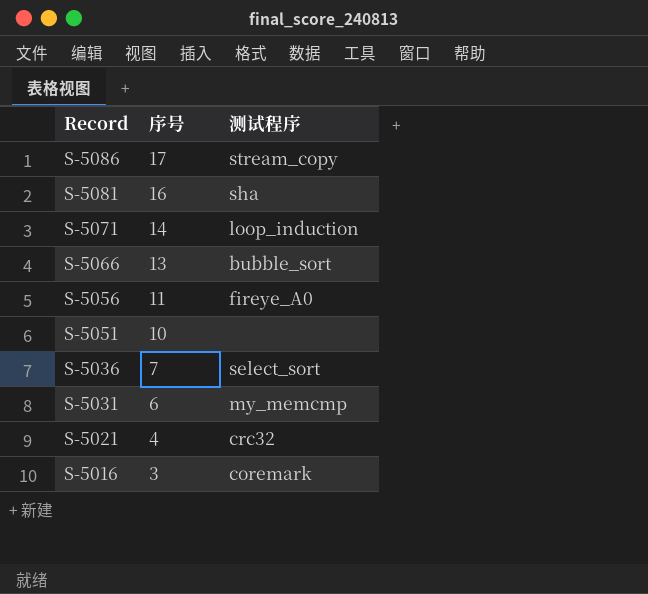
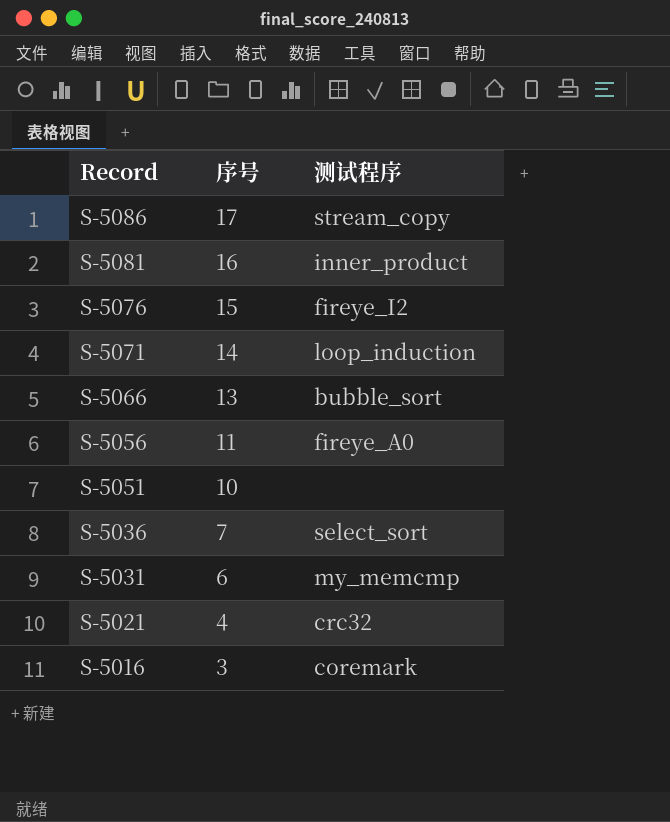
S-5081 | 测试程序: sha -> inner_product
row S-5076: none -> 15 | fireye_I2

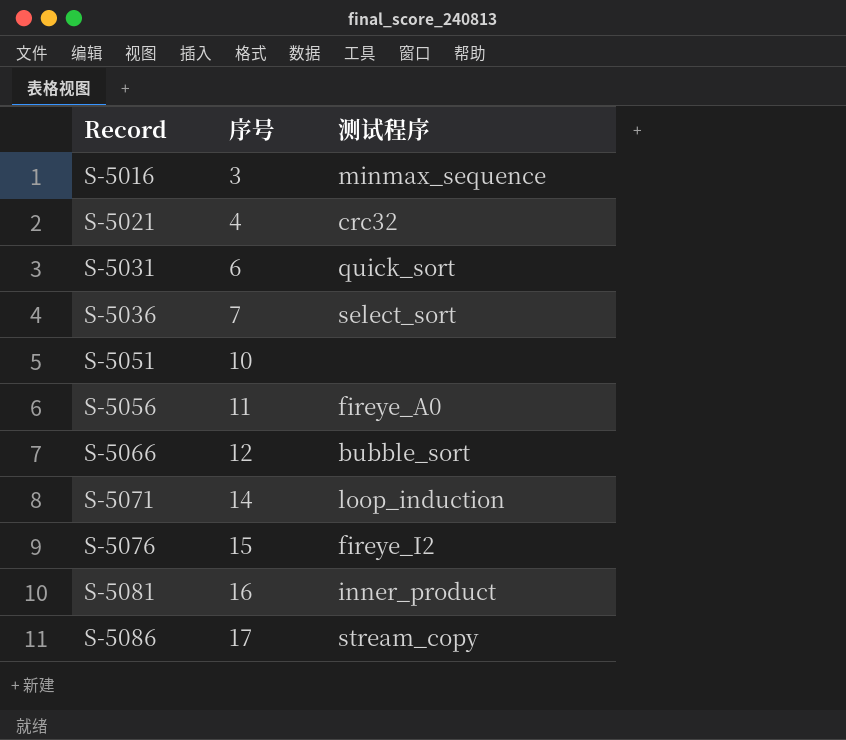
row order: Record descending -> Record ascending
S-5016 | 测试程序: coremark -> minmax_sequence
S-5031 | 测试程序: my_memcmp -> quick_sort
S-5066 | 序号: 13 -> 12

